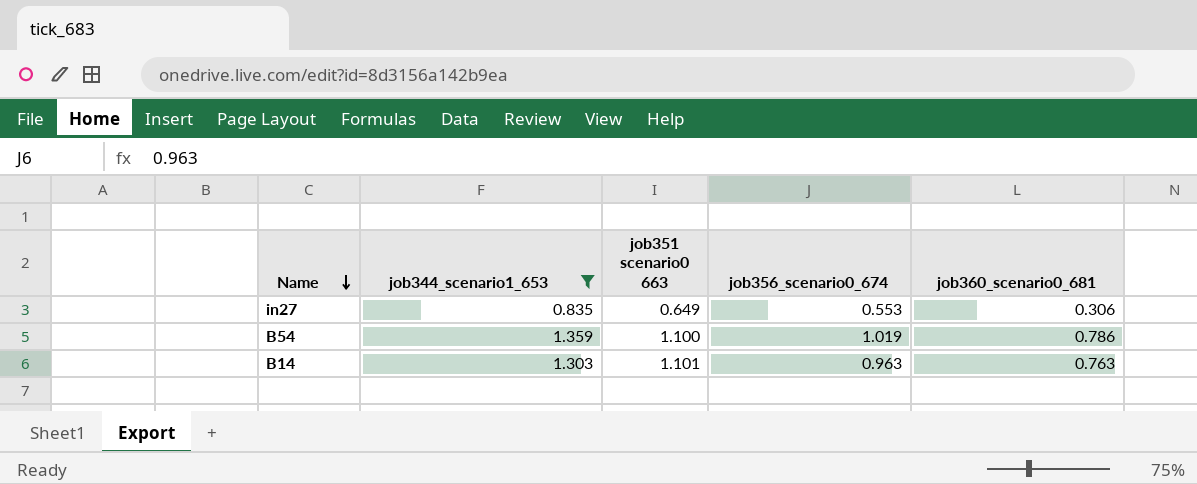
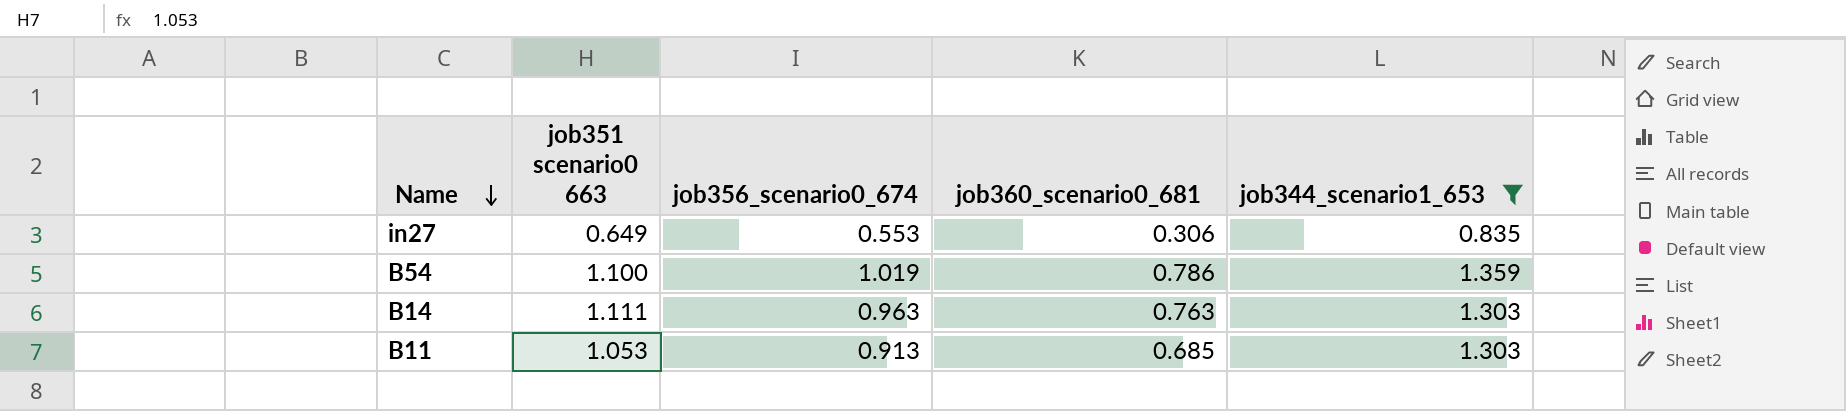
column job344_scenario1_653 | position: 2 -> 5
B14 | job351 scenario0 663: 1.101 -> 1.111
row B11: none -> 1.053 | 0.913 | 0.685 | 1.303

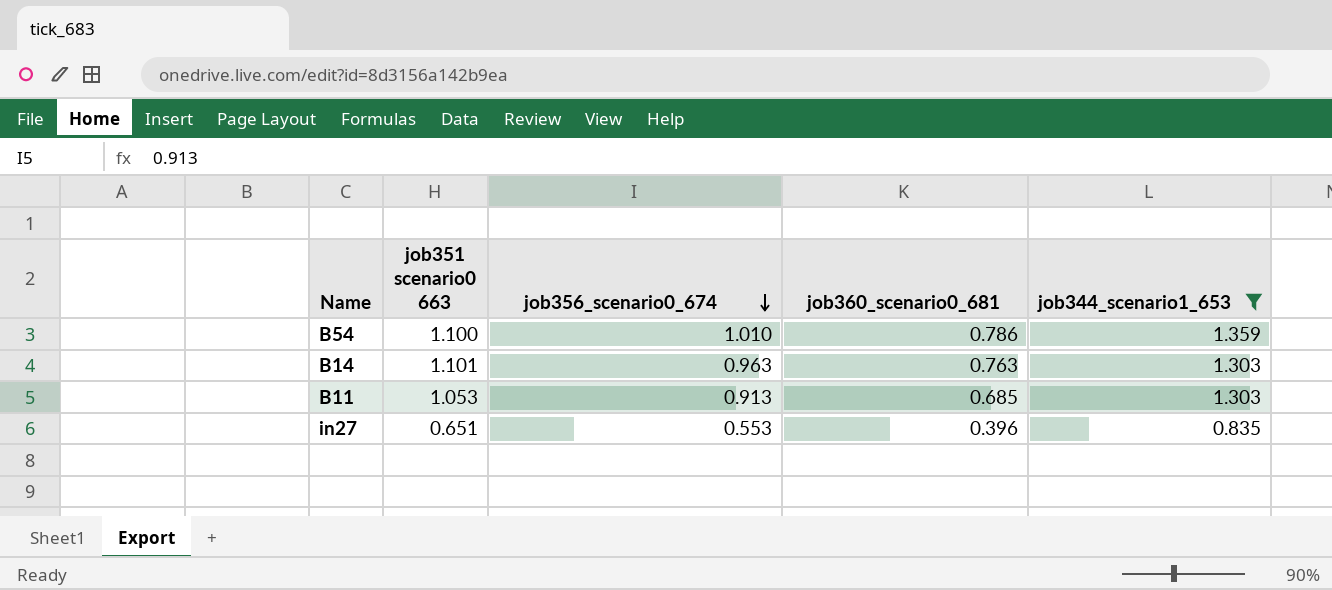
row order: Name descending -> job356_scenario0_674 descending
B54 | job356_scenario0_674: 1.019 -> 1.010
B14 | job351 scenario0 663: 1.111 -> 1.101
in27 | job351 scenario0 663: 0.649 -> 0.651
in27 | job360_scenario0_681: 0.306 -> 0.396

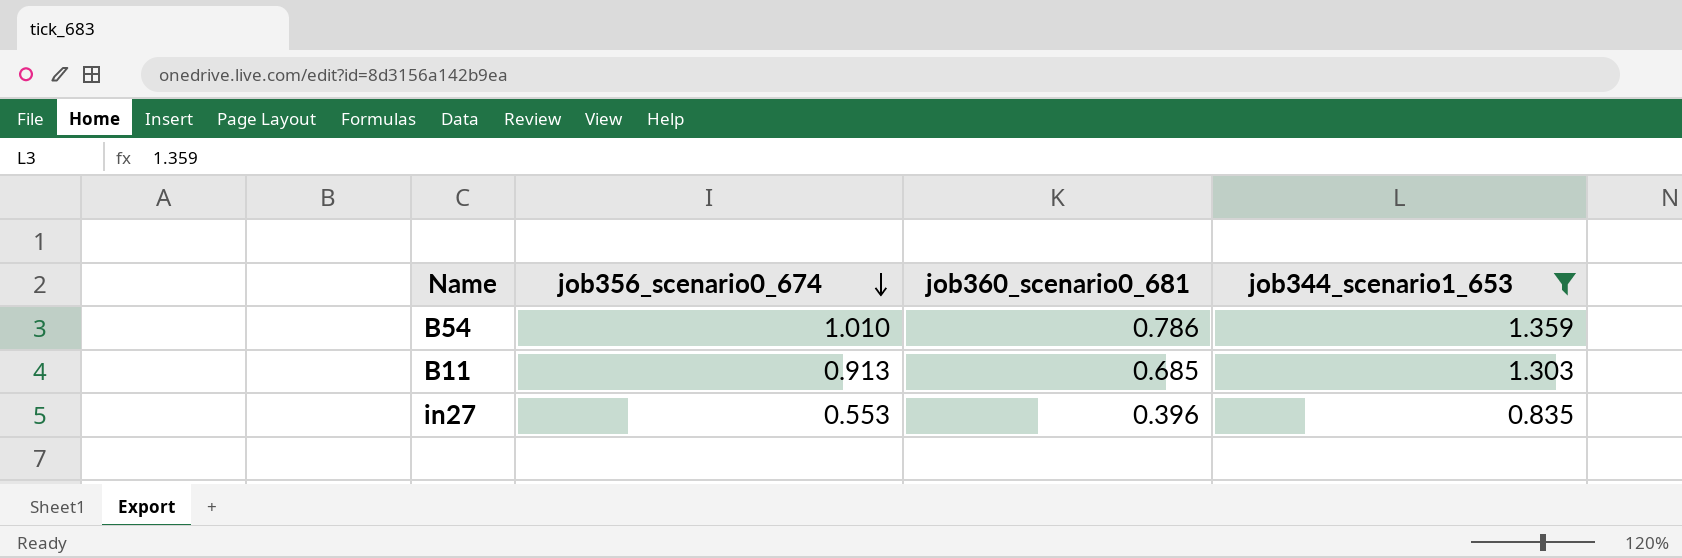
column job351 scenario0 663 | position: 2 -> none
row B14: 1.101 | 0.963 | 0.763 | 1.303 -> none

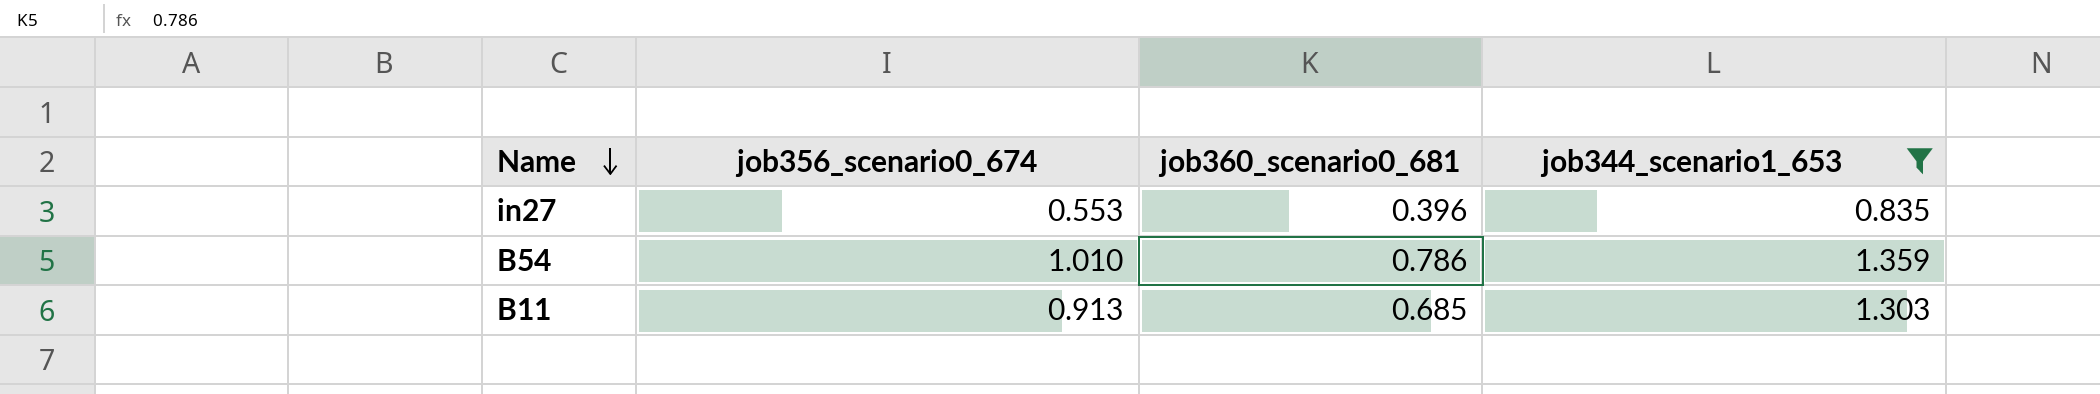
row order: job356_scenario0_674 descending -> Name descending

